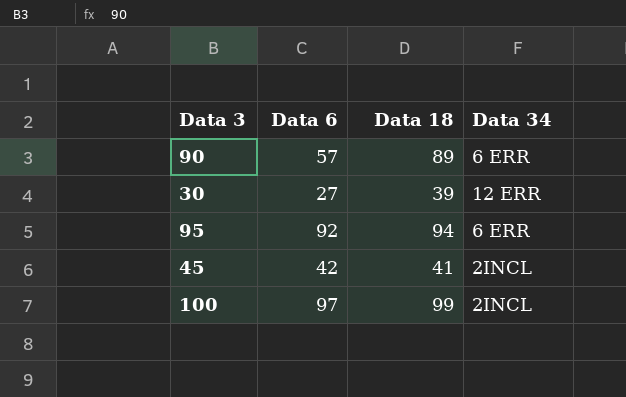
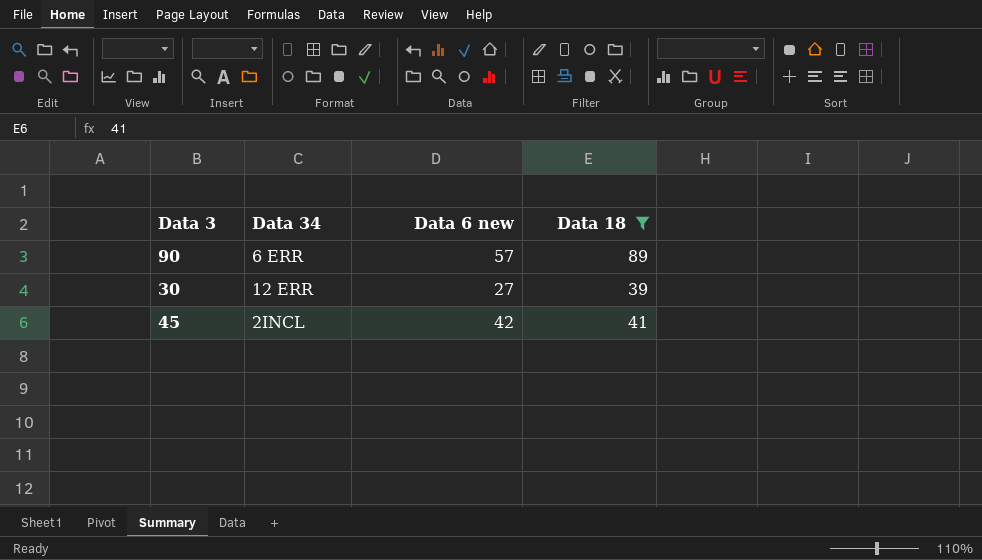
filter: none -> Data 18 <= 89
column Data 34 | position: 4 -> 2
column name: Data 6 -> Data 6 new

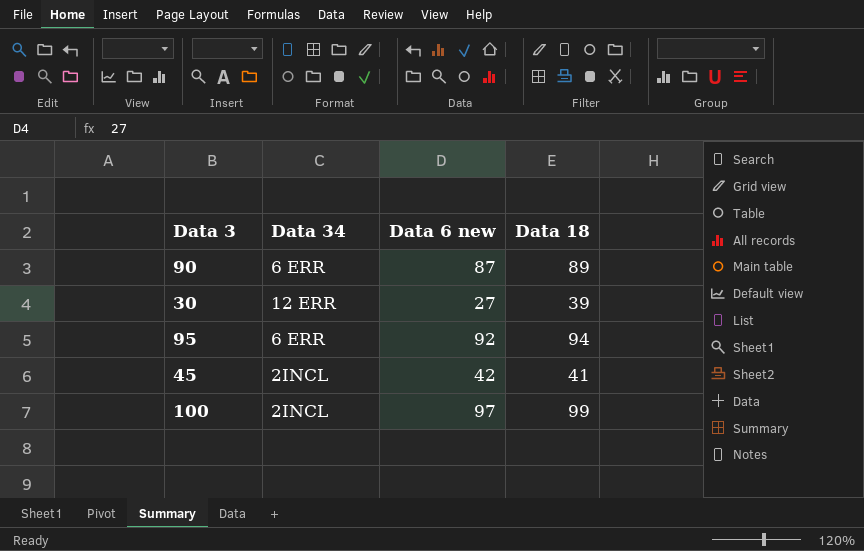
filter: Data 18 <= 89 -> none
90 | Data 6 new: 57 -> 87

